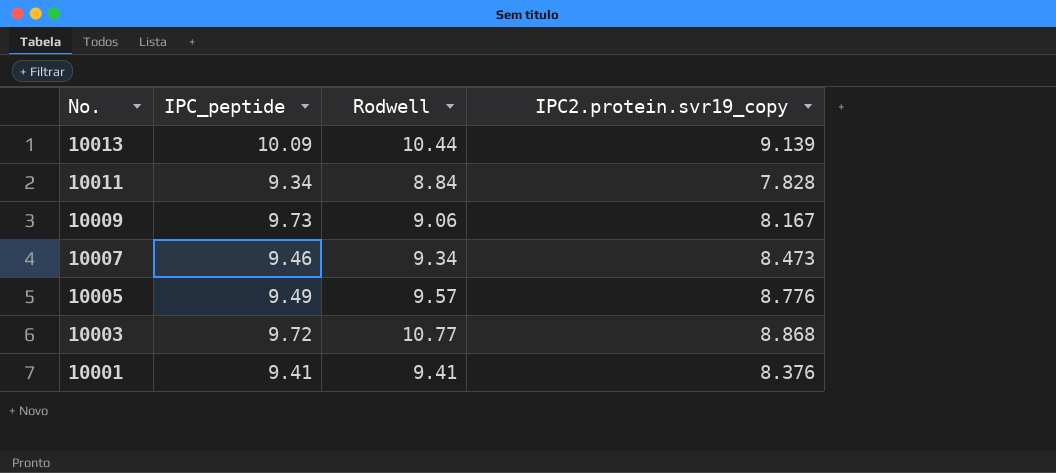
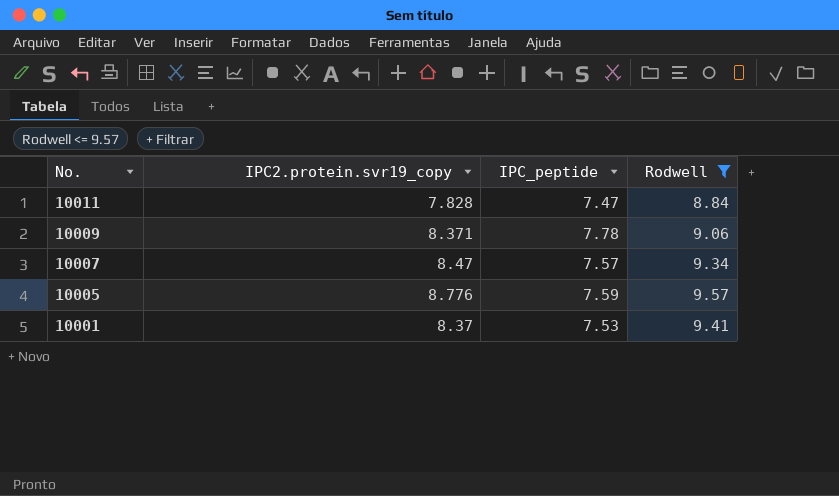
filter: none -> Rodwell <= 9.57
column IPC2.protein.svr19_copy | position: 4 -> 2
10011 | IPC_peptide: 9.34 -> 7.47
10009 | IPC2.protein.svr19_copy: 8.167 -> 8.371
10009 | IPC_peptide: 9.73 -> 7.78
10007 | IPC2.protein.svr19_copy: 8.473 -> 8.47
10007 | IPC_peptide: 9.46 -> 7.57
10005 | IPC_peptide: 9.49 -> 7.59
10001 | IPC2.protein.svr19_copy: 8.376 -> 8.37
10001 | IPC_peptide: 9.41 -> 7.53

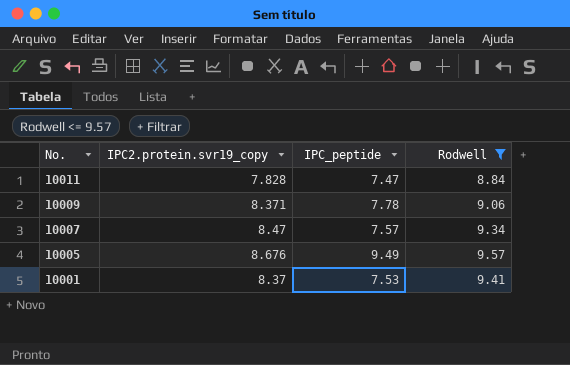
10005 | IPC2.protein.svr19_copy: 8.776 -> 8.676
10005 | IPC_peptide: 7.59 -> 9.49

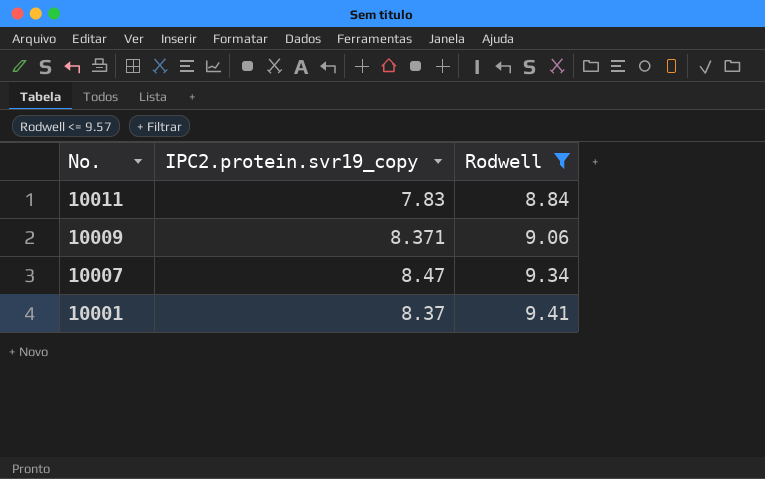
column IPC_peptide | position: 3 -> none
row 10005: 8.676 | 9.49 | 9.57 -> none
10011 | IPC2.protein.svr19_copy: 7.828 -> 7.83

